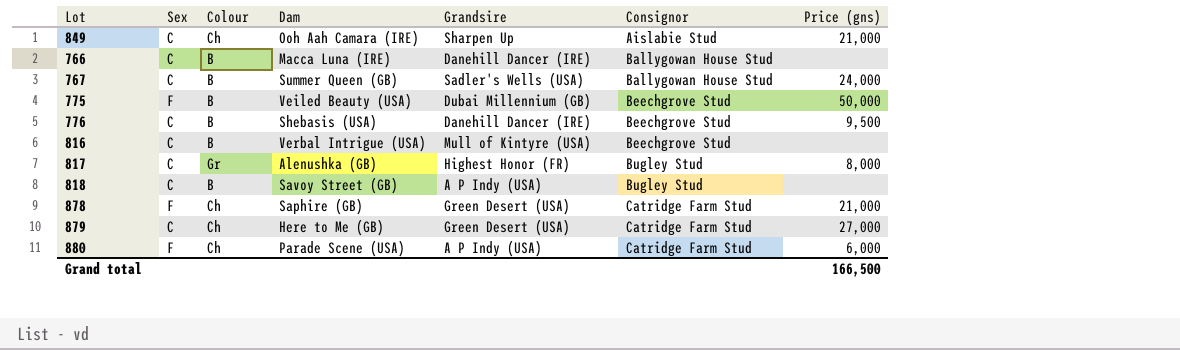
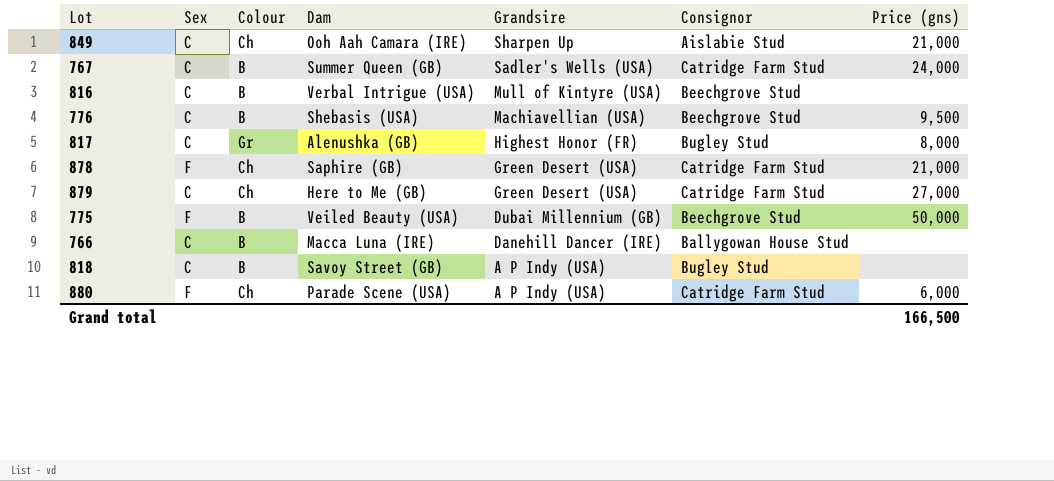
row order: Consignor ascending -> Grandsire descending
767 | Consignor: Ballygowan House Stud -> Catridge Farm Stud
776 | Grandsire: Danehill Dancer (IRE) -> Machiavellian (USA)

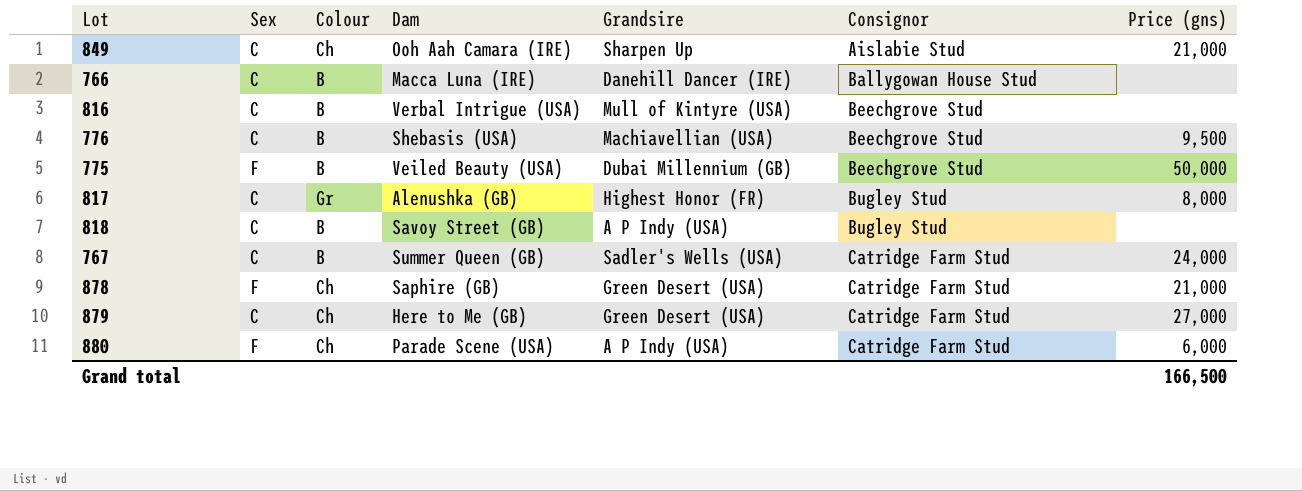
row order: Grandsire descending -> Consignor ascending

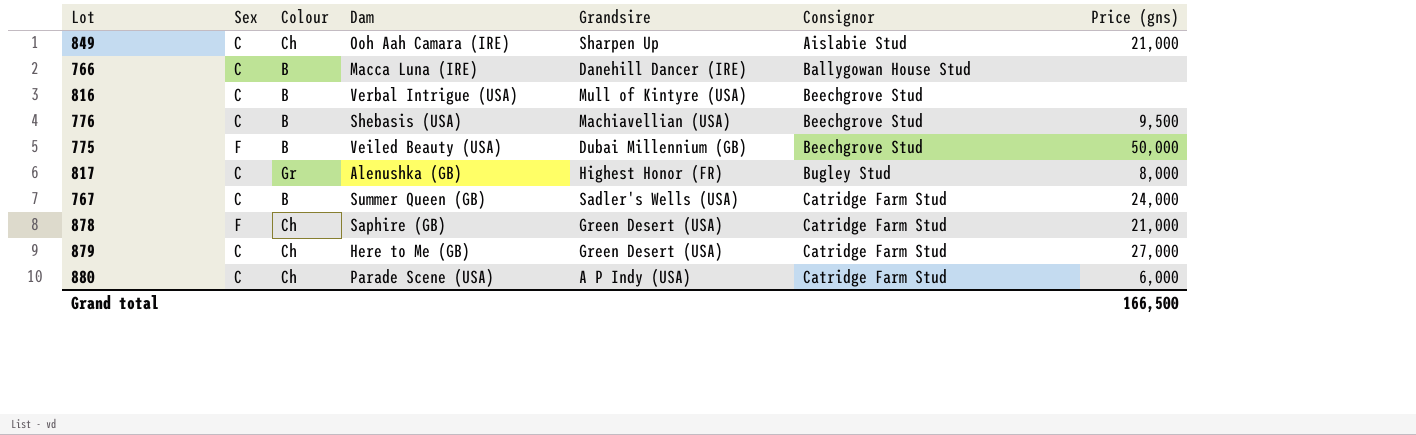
row 818: C | B | Savoy Street (GB) | A P Indy (USA) | Bugley Stud | none -> none
880 | Sex: F -> C

